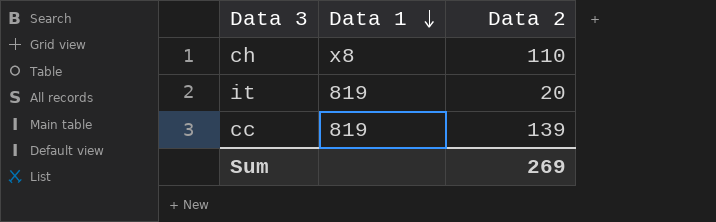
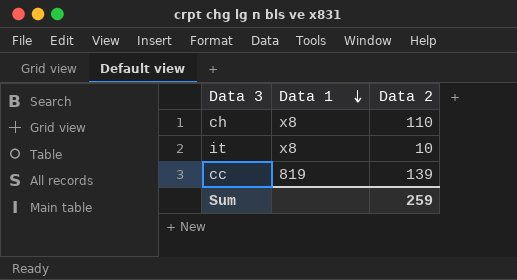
it | Data 1: 819 -> x8
it | Data 2: 20 -> 10
Sum | Data 2: 269 -> 259

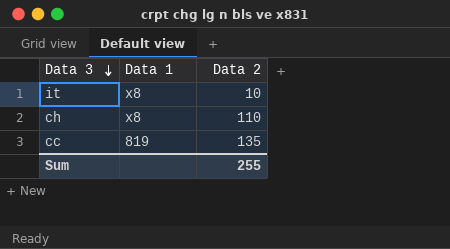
row order: Data 1 descending -> Data 3 descending
cc | Data 2: 139 -> 135
Sum | Data 2: 259 -> 255

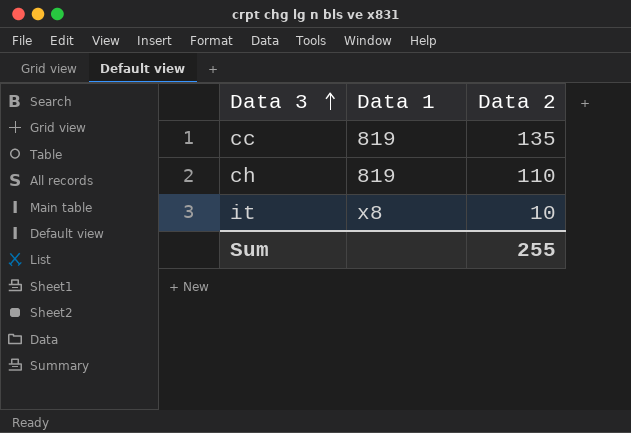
row order: Data 3 descending -> Data 3 ascending
ch | Data 1: x8 -> 819

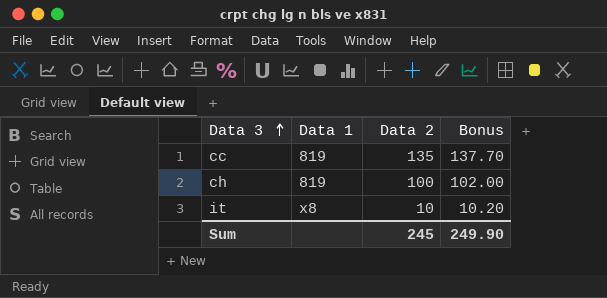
column Bonus | formula: none -> [Data 2] * 1.02
ch | Data 2: 110 -> 100
Sum | Data 2: 255 -> 245

